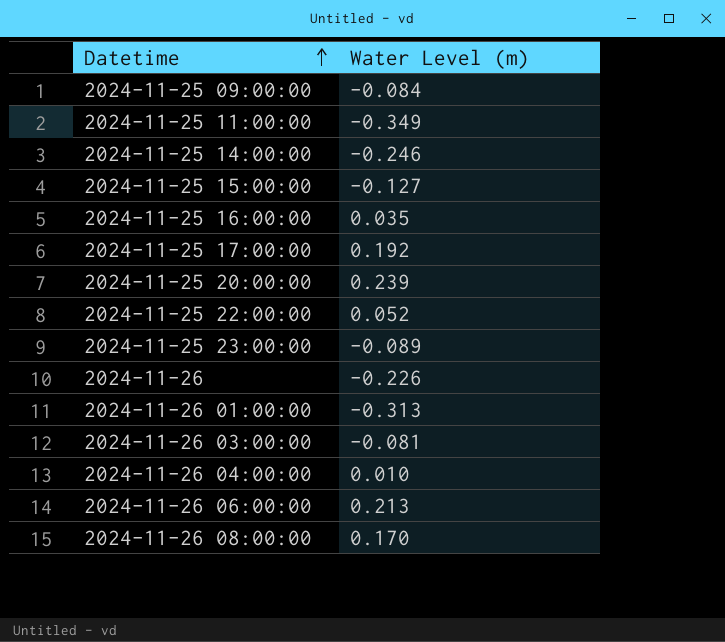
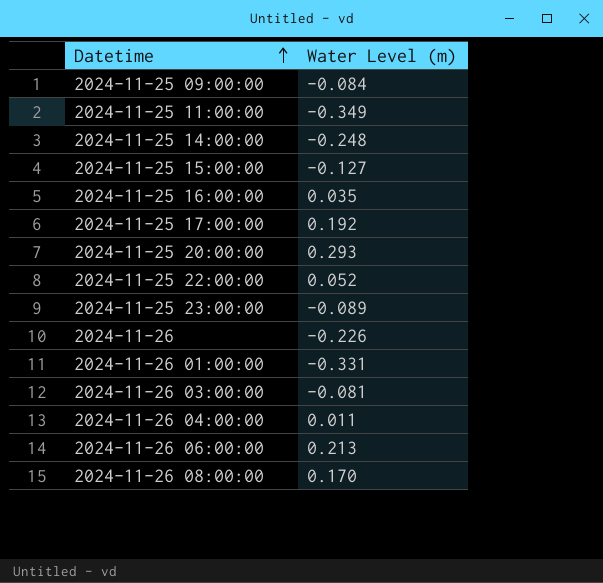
2024-11-25 14:00:00 | Water Level (m): -0.246 -> -0.248
2024-11-25 20:00:00 | Water Level (m): 0.239 -> 0.293
2024-11-26 01:00:00 | Water Level (m): -0.313 -> -0.331
2024-11-26 04:00:00 | Water Level (m): 0.010 -> 0.011

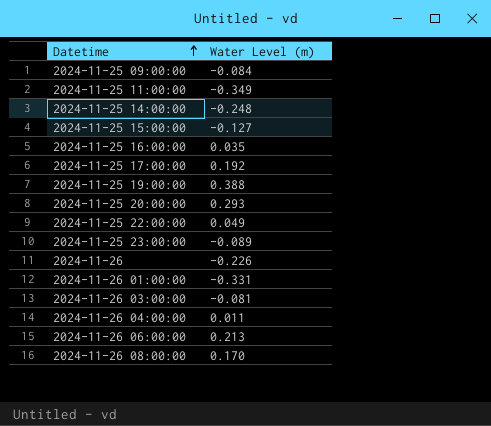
row 2024-11-25 19:00:00: none -> 0.388
2024-11-25 22:00:00 | Water Level (m): 0.052 -> 0.049

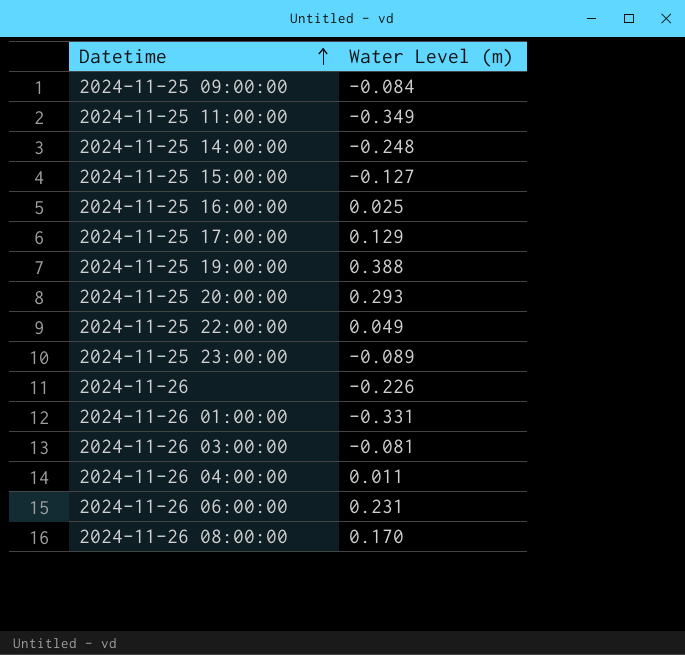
2024-11-25 16:00:00 | Water Level (m): 0.035 -> 0.025
2024-11-25 17:00:00 | Water Level (m): 0.192 -> 0.129
2024-11-26 06:00:00 | Water Level (m): 0.213 -> 0.231

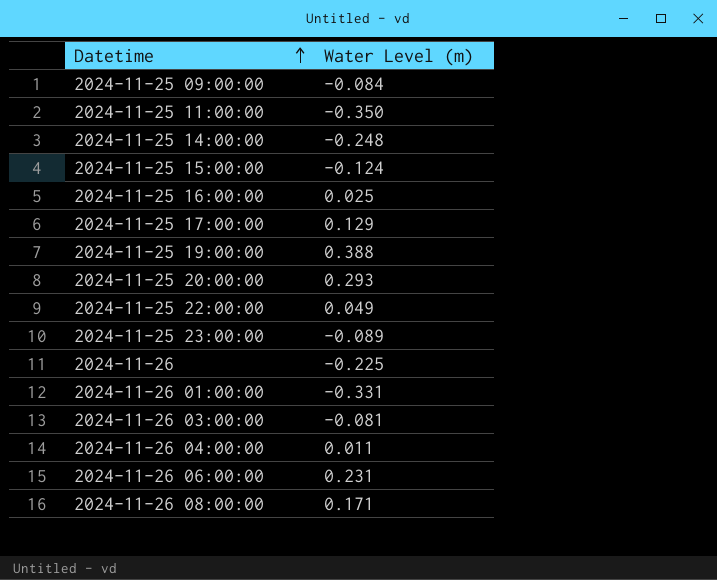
2024-11-25 11:00:00 | Water Level (m): -0.349 -> -0.350
2024-11-25 15:00:00 | Water Level (m): -0.127 -> -0.124
2024-11-26 | Water Level (m): -0.226 -> -0.225
2024-11-26 08:00:00 | Water Level (m): 0.170 -> 0.171

